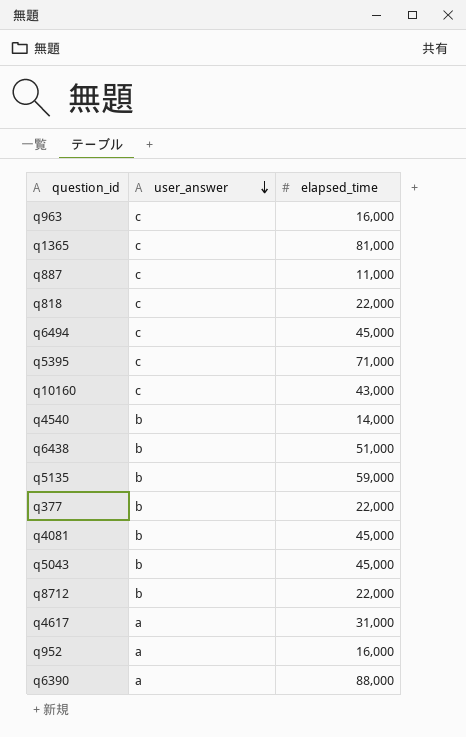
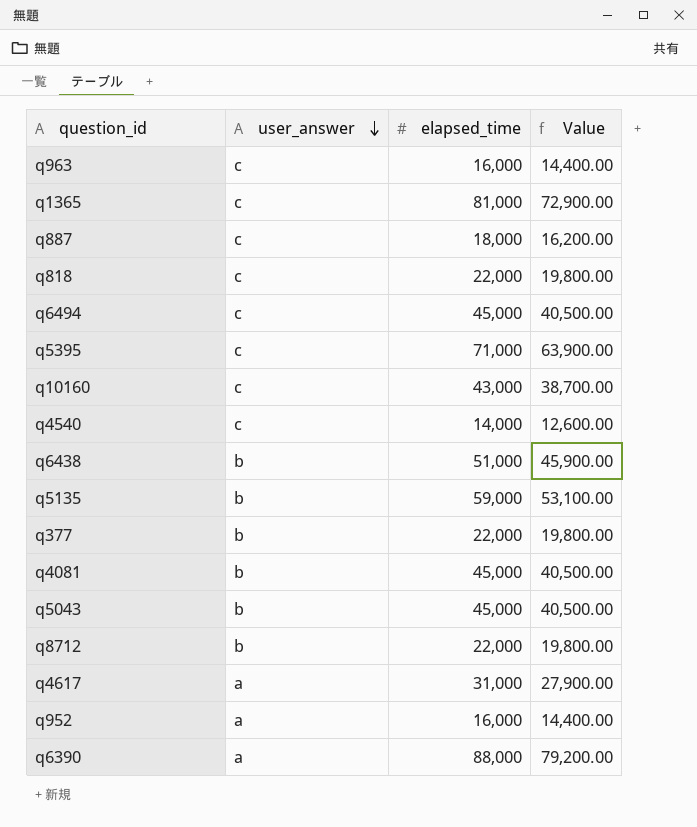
column Value | formula: none -> [elapsed_time] * 0.9
q887 | elapsed_time: 11,000 -> 18,000
q4540 | user_answer: b -> c

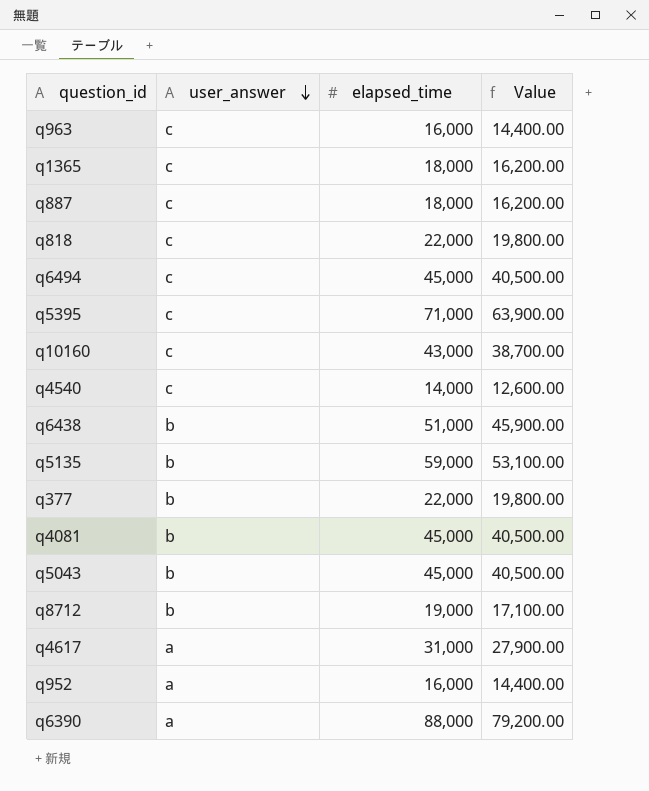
q1365 | elapsed_time: 81,000 -> 18,000
q1365 | Value: 72,900.00 -> 16,200.00
q8712 | elapsed_time: 22,000 -> 19,000
q8712 | Value: 19,800.00 -> 17,100.00

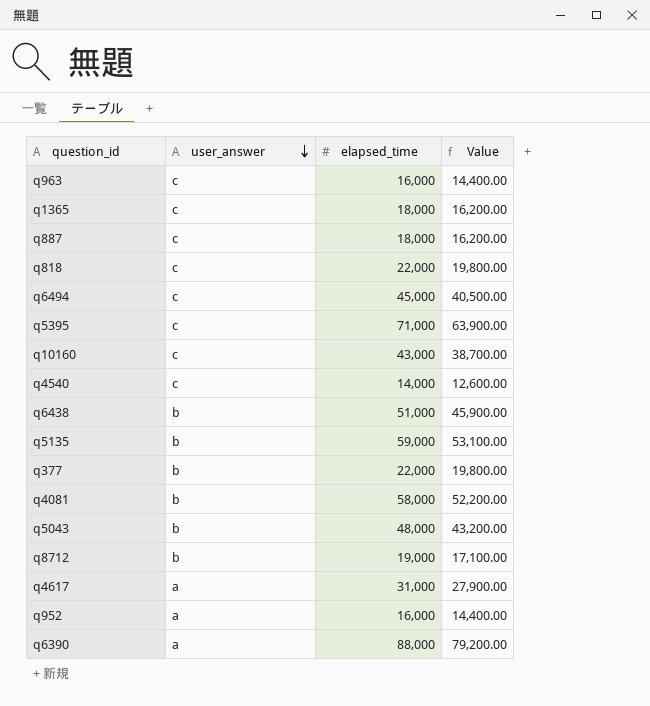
q4081 | elapsed_time: 45,000 -> 58,000
q4081 | Value: 40,500.00 -> 52,200.00
q5043 | elapsed_time: 45,000 -> 48,000
q5043 | Value: 40,500.00 -> 43,200.00

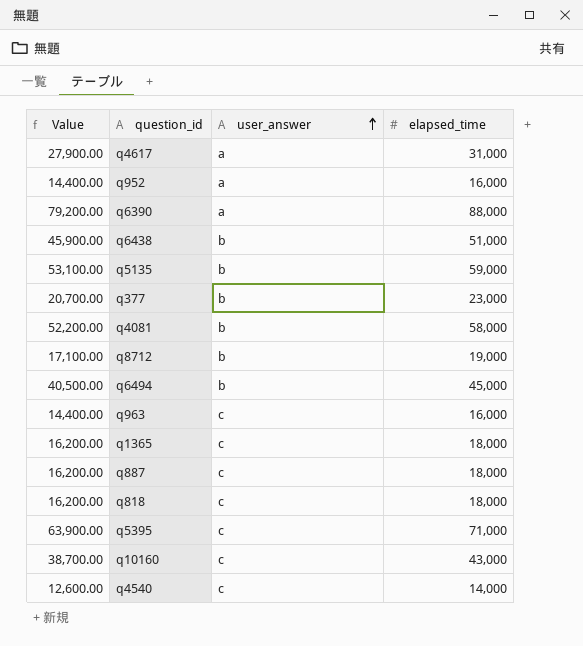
row order: user_answer descending -> user_answer ascending
column Value | position: 4 -> 1
row q5043: b | 48,000 | 43,200.00 -> none
q377 | Value: 19,800.00 -> 20,700.00
q377 | elapsed_time: 22,000 -> 23,000
q6494 | user_answer: c -> b
q818 | Value: 19,800.00 -> 16,200.00
q818 | elapsed_time: 22,000 -> 18,000

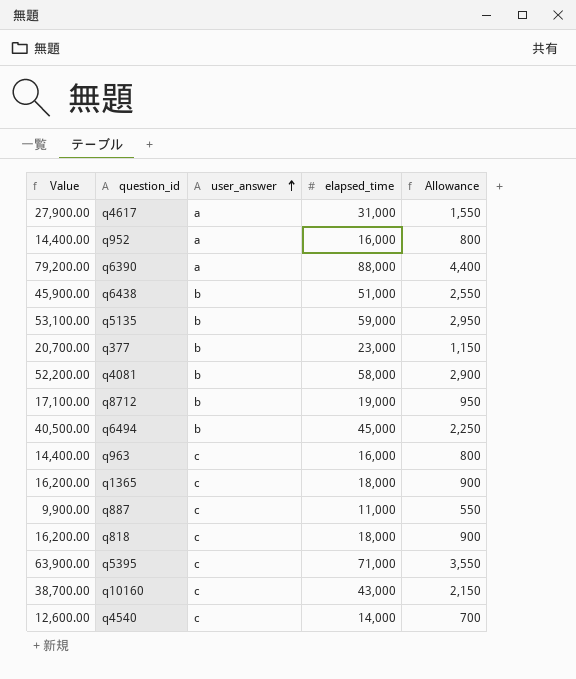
column Allowance | formula: none -> [elapsed_time] * 0.05
q887 | Value: 16,200.00 -> 9,900.00
q887 | elapsed_time: 18,000 -> 11,000

